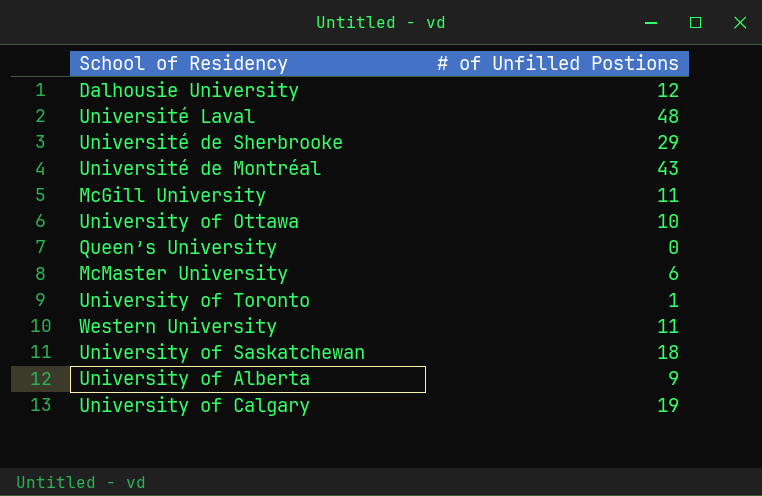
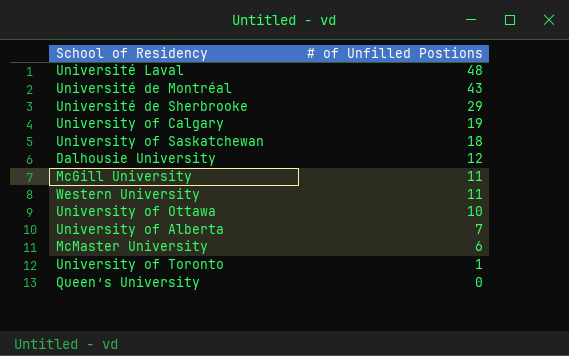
row order: none -> # of Unfilled Postions descending
University of Alberta | # of Unfilled Postions: 9 -> 7

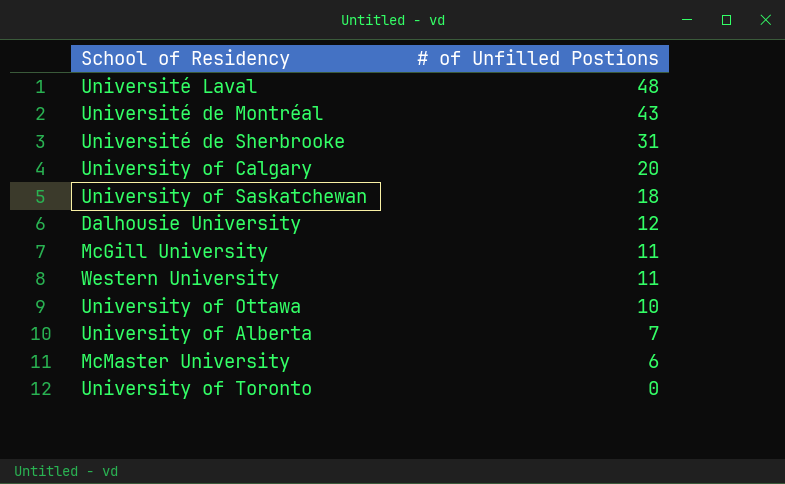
row Queen’s University: 0 -> none
Université de Sherbrooke | # of Unfilled Postions: 29 -> 31
University of Calgary | # of Unfilled Postions: 19 -> 20
University of Toronto | # of Unfilled Postions: 1 -> 0

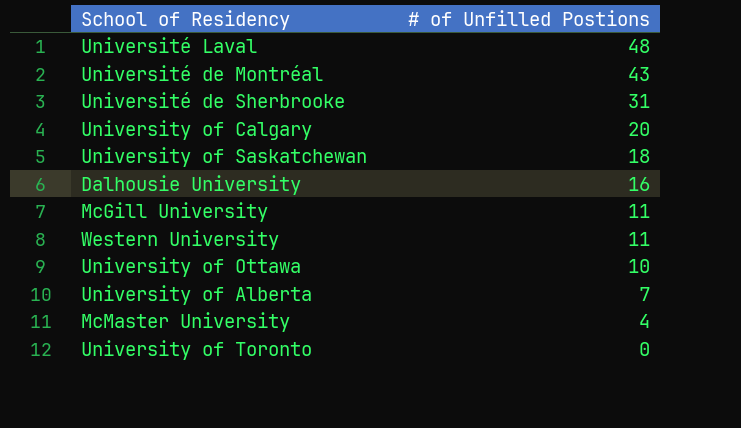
Dalhousie University | # of Unfilled Postions: 12 -> 16
McMaster University | # of Unfilled Postions: 6 -> 4

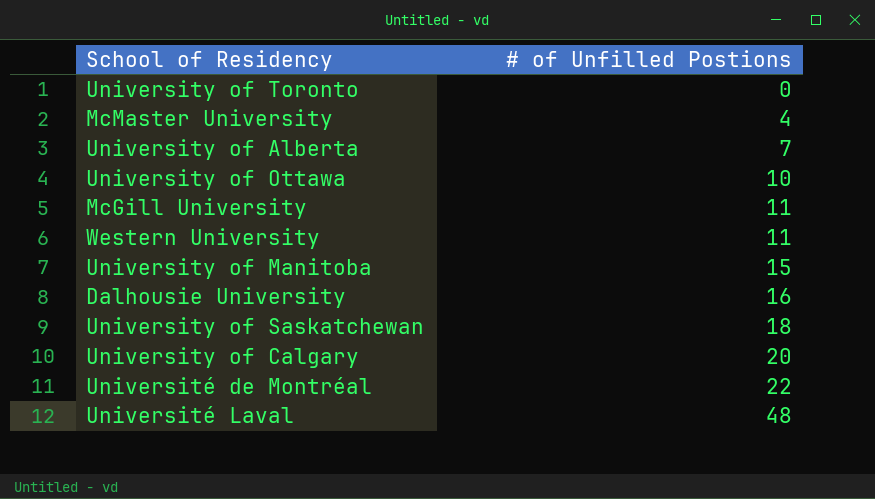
row order: # of Unfilled Postions descending -> # of Unfilled Postions ascending
row Université de Sherbrooke: 31 -> none
row University of Manitoba: none -> 15
Université de Montréal | # of Unfilled Postions: 43 -> 22

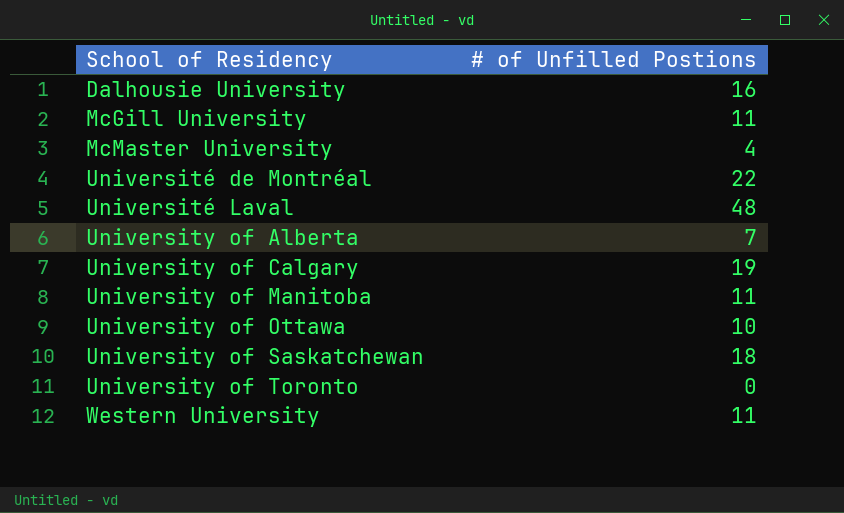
row order: # of Unfilled Postions ascending -> School of Residency ascending
University of Calgary | # of Unfilled Postions: 20 -> 19
University of Manitoba | # of Unfilled Postions: 15 -> 11

